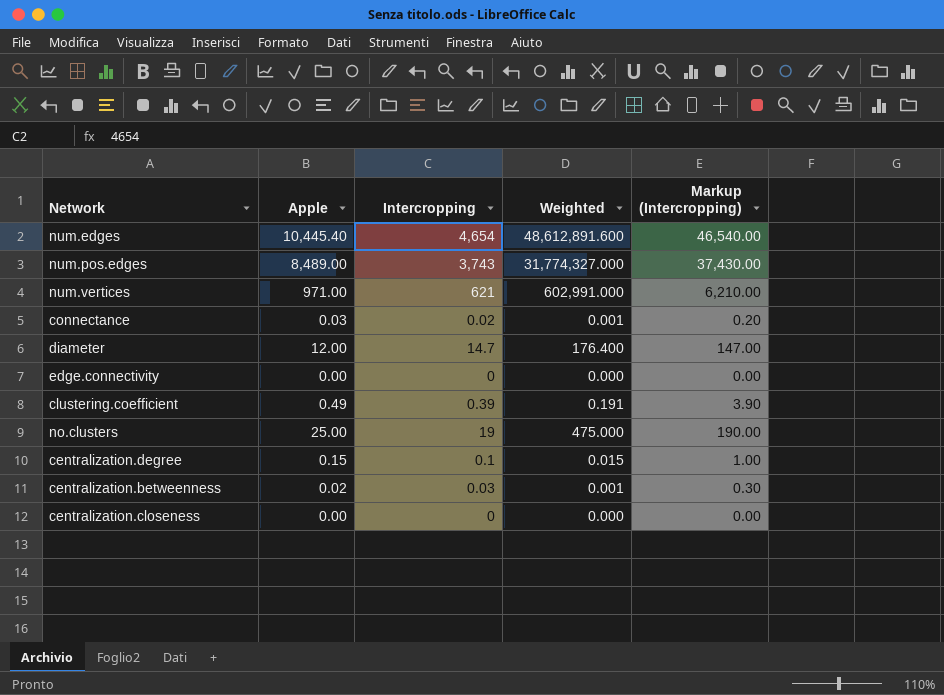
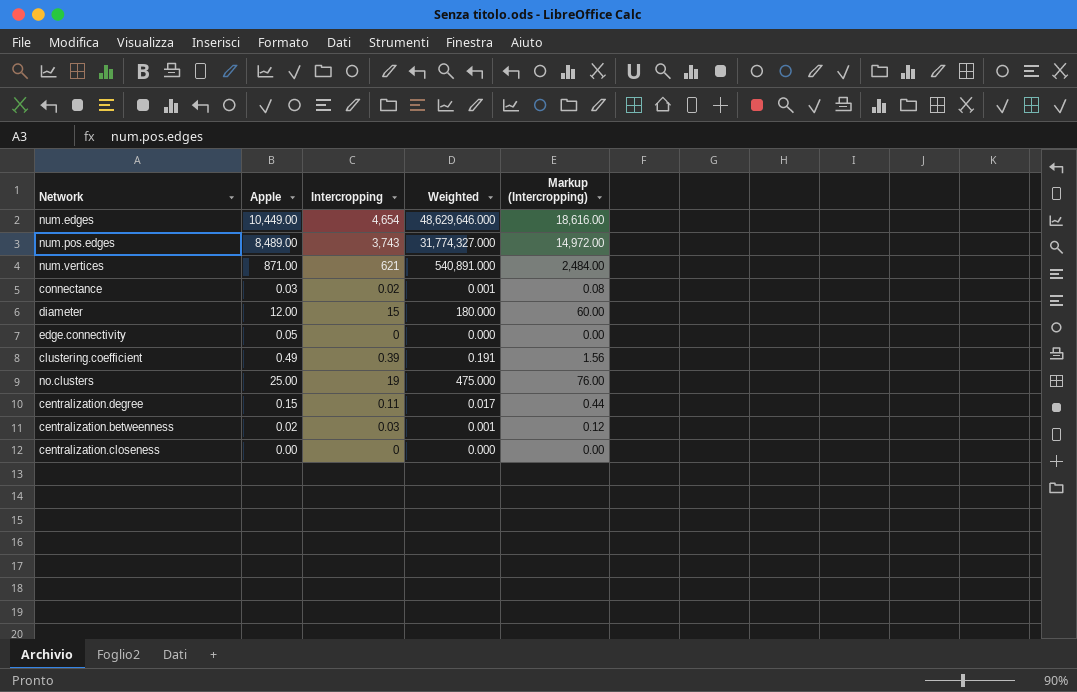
column Markup (Intercropping) | formula: [Intercropping] * 10 -> [Intercropping] * 4
num.edges | Apple: 10,445.40 -> 10,449.00
num.edges | Weighted: 48,612,891.600 -> 48,629,646.000
num.vertices | Apple: 971.00 -> 871.00
num.vertices | Weighted: 602,991.000 -> 540,891.000
diameter | Intercropping: 14.7 -> 15
diameter | Weighted: 176.400 -> 180.000
edge.connectivity | Apple: 0.00 -> 0.05
centralization.degree | Intercropping: 0.1 -> 0.11
centralization.degree | Weighted: 0.015 -> 0.017

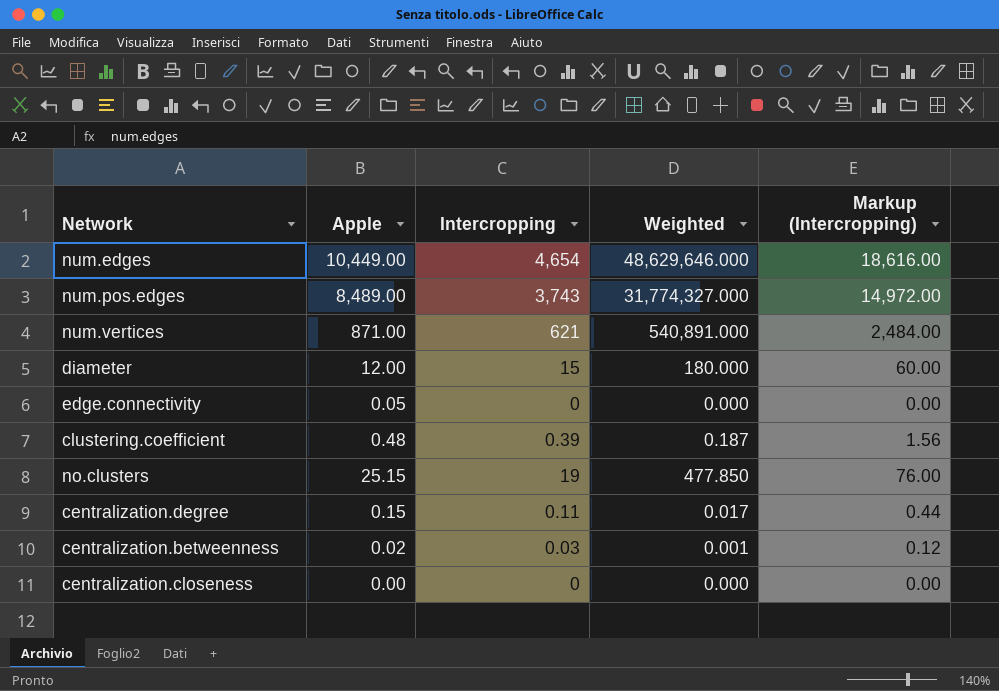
row connectance: 0.03 | 0.02 | 0.001 | 0.08 -> none
clustering.coefficient | Apple: 0.49 -> 0.48
clustering.coefficient | Weighted: 0.191 -> 0.187
no.clusters | Apple: 25.00 -> 25.15
no.clusters | Weighted: 475.000 -> 477.850

